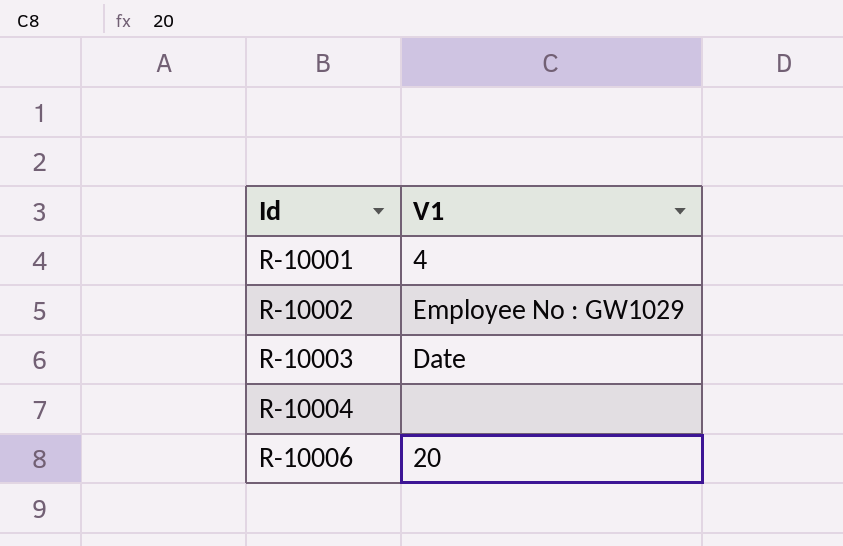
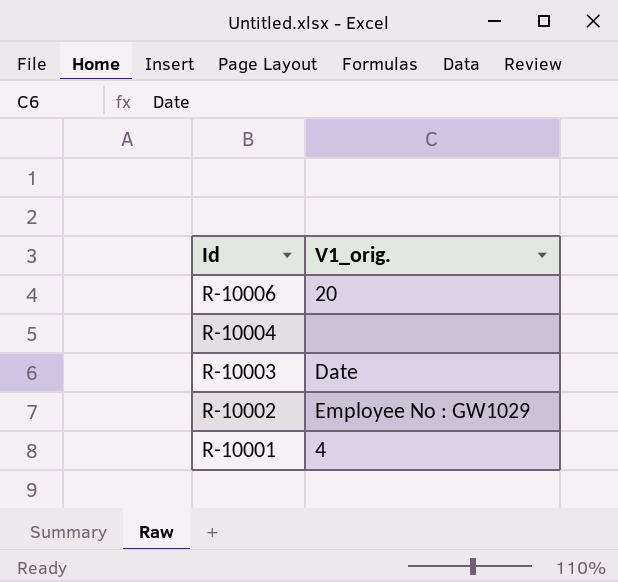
row order: Id ascending -> Id descending
column name: V1 -> V1_orig.

